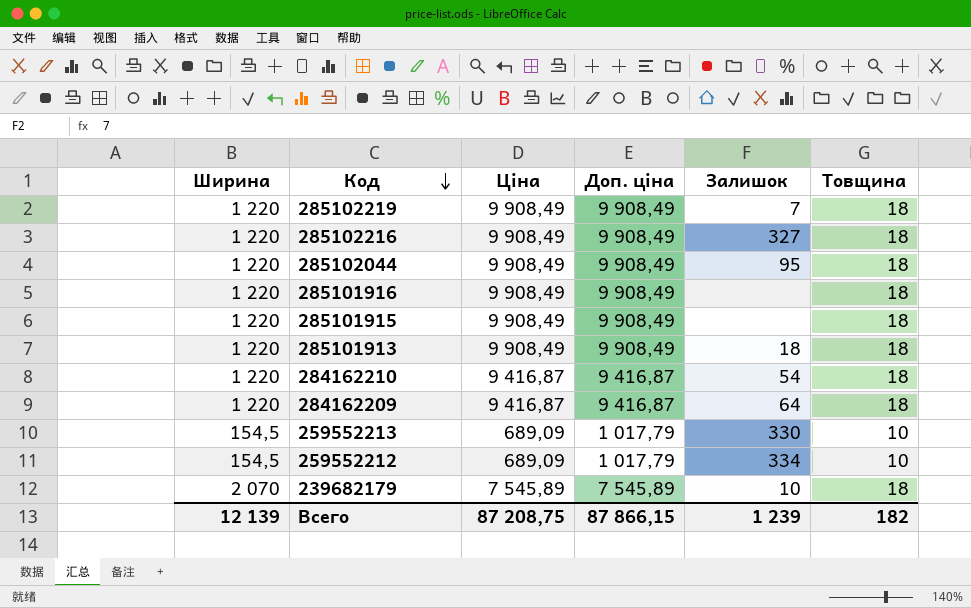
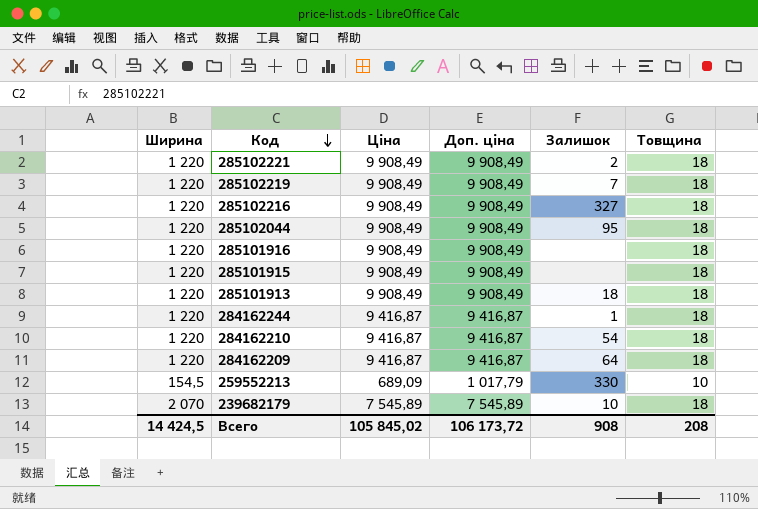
row 259552212: 154,5 | 689,09 | 1 017,79 | 334 | 10 -> none
row 285102221: none -> 1 220 | 9 908,49 | 9 908,49 | 2 | 18
row 284162244: none -> 1 220 | 9 416,87 | 9 416,87 | 1 | 18
Всего | Ширина: 12 139 -> 14 424,5
Всего | Ціна: 87 208,75 -> 105 845,02
Всего | Доп. ціна: 87 866,15 -> 106 173,72
Всего | Залишок: 1 239 -> 908
Всего | Товщина: 182 -> 208

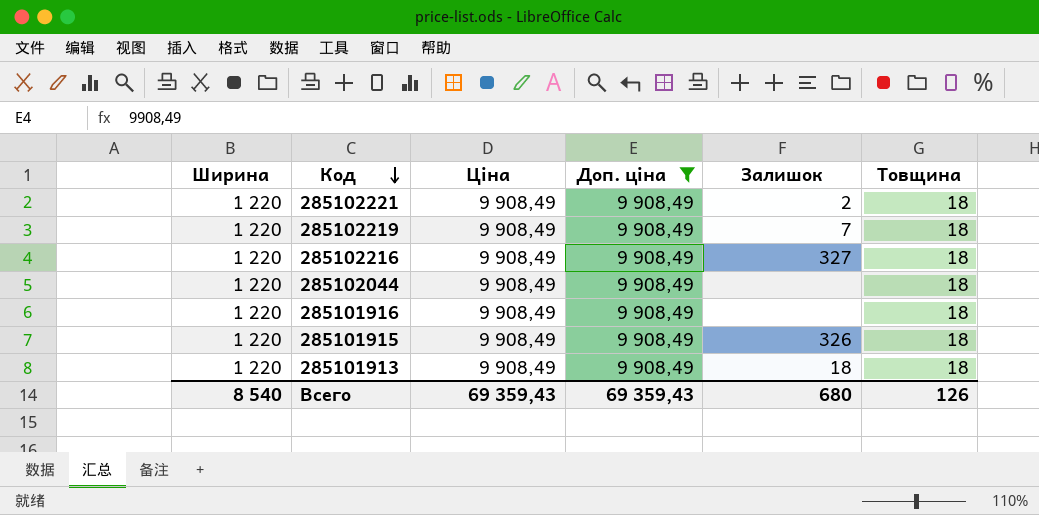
filter: none -> Доп. ціна = 9 908,49
285102044 | Залишок: 95 -> none
285101915 | Залишок: none -> 326
Всего | Ширина: 14 424,5 -> 8 540
Всего | Ціна: 105 845,02 -> 69 359,43
Всего | Доп. ціна: 106 173,72 -> 69 359,43
Всего | Залишок: 908 -> 680
Всего | Товщина: 208 -> 126

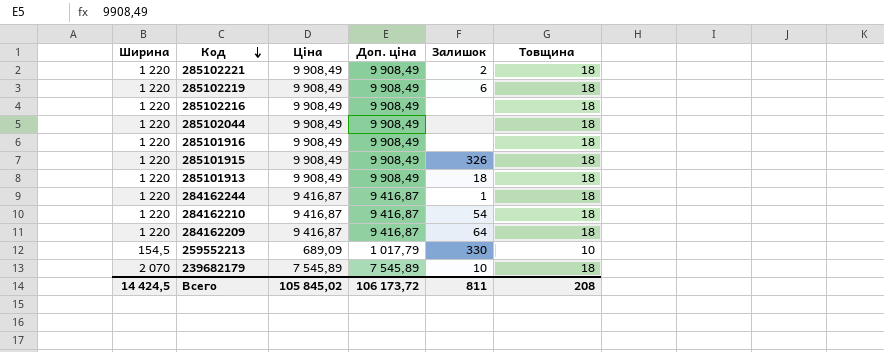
filter: Доп. ціна = 9 908,49 -> none
285102219 | Залишок: 7 -> 6
285102216 | Залишок: 327 -> none
Всего | Ширина: 8 540 -> 14 424,5
Всего | Ціна: 69 359,43 -> 105 845,02
Всего | Доп. ціна: 69 359,43 -> 106 173,72
Всего | Залишок: 680 -> 811
Всего | Товщина: 126 -> 208

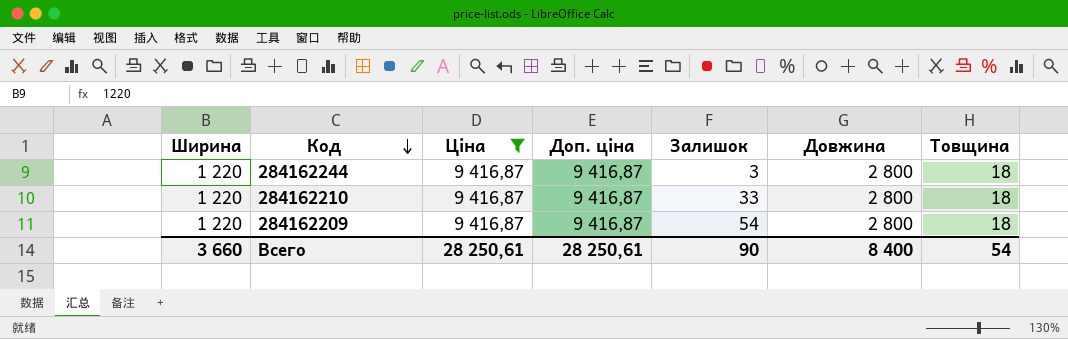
filter: none -> Ціна = 9 416,87
column Довжина | position: none -> 6
284162244 | Залишок: 1 -> 3
284162210 | Залишок: 54 -> 33
284162209 | Залишок: 64 -> 54
Всего | Ширина: 14 424,5 -> 3 660
Всего | Ціна: 105 845,02 -> 28 250,61
Всего | Доп. ціна: 106 173,72 -> 28 250,61
Всего | Залишок: 811 -> 90
Всего | Товщина: 208 -> 54

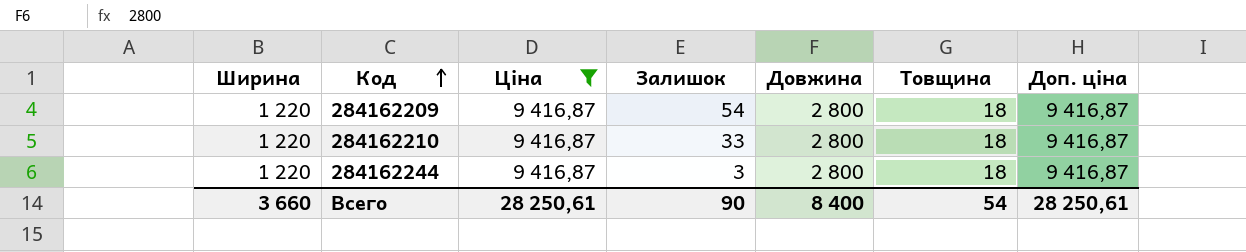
row order: Код descending -> Код ascending
column Доп. ціна | position: 4 -> 7

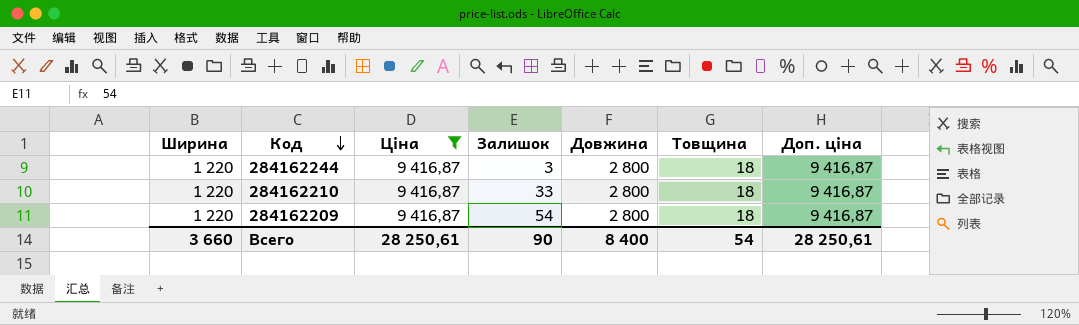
row order: Код ascending -> Код descending

